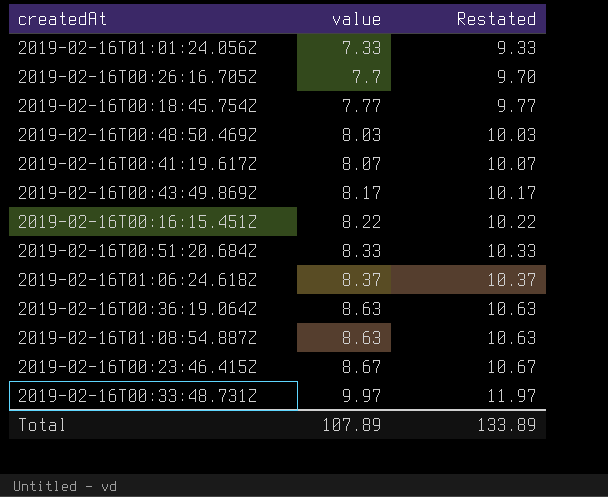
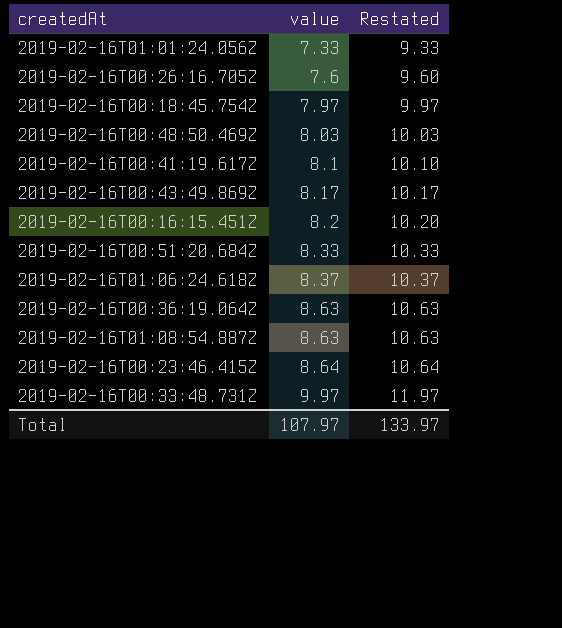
2019-02-16T00:26:16.705Z | value: 7.7 -> 7.6
2019-02-16T00:26:16.705Z | Restated: 9.70 -> 9.60
2019-02-16T00:18:45.754Z | value: 7.77 -> 7.97
2019-02-16T00:18:45.754Z | Restated: 9.77 -> 9.97
2019-02-16T00:41:19.617Z | value: 8.07 -> 8.1
2019-02-16T00:41:19.617Z | Restated: 10.07 -> 10.10
2019-02-16T00:16:15.451Z | value: 8.22 -> 8.2
2019-02-16T00:16:15.451Z | Restated: 10.22 -> 10.20
2019-02-16T00:23:46.415Z | value: 8.67 -> 8.64
2019-02-16T00:23:46.415Z | Restated: 10.67 -> 10.64
Total | value: 107.89 -> 107.97
Total | Restated: 133.89 -> 133.97

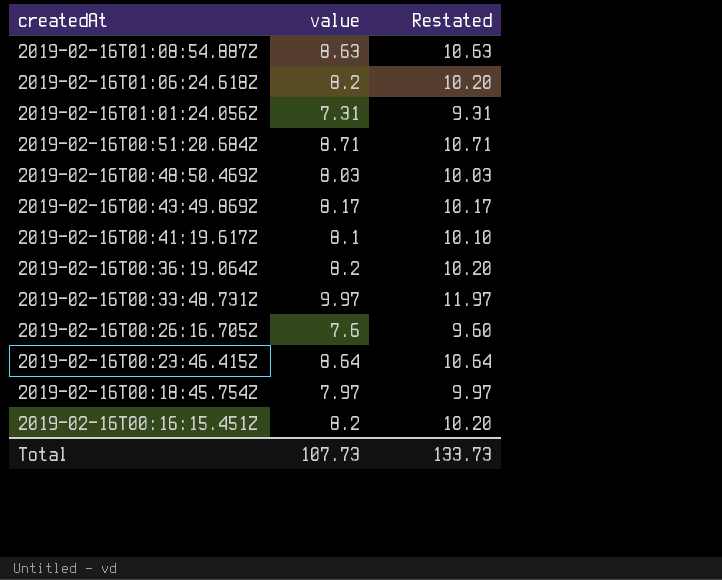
row order: value ascending -> createdAt descending
2019-02-16T01:06:24.618Z | value: 8.37 -> 8.2
2019-02-16T01:06:24.618Z | Restated: 10.37 -> 10.20
2019-02-16T01:01:24.056Z | value: 7.33 -> 7.31
2019-02-16T01:01:24.056Z | Restated: 9.33 -> 9.31
2019-02-16T00:51:20.684Z | value: 8.33 -> 8.71
2019-02-16T00:51:20.684Z | Restated: 10.33 -> 10.71
2019-02-16T00:36:19.064Z | value: 8.63 -> 8.2
2019-02-16T00:36:19.064Z | Restated: 10.63 -> 10.20
Total | value: 107.97 -> 107.73
Total | Restated: 133.97 -> 133.73

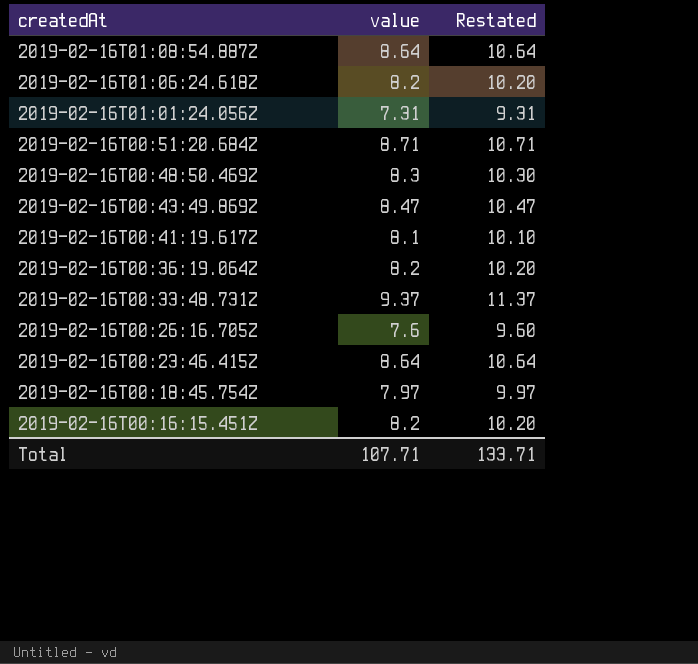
2019-02-16T01:08:54.887Z | value: 8.63 -> 8.64
2019-02-16T01:08:54.887Z | Restated: 10.63 -> 10.64
2019-02-16T00:48:50.469Z | value: 8.03 -> 8.3
2019-02-16T00:48:50.469Z | Restated: 10.03 -> 10.30
2019-02-16T00:43:49.869Z | value: 8.17 -> 8.47
2019-02-16T00:43:49.869Z | Restated: 10.17 -> 10.47
2019-02-16T00:33:48.731Z | value: 9.97 -> 9.37
2019-02-16T00:33:48.731Z | Restated: 11.97 -> 11.37
Total | value: 107.73 -> 107.71
Total | Restated: 133.73 -> 133.71

